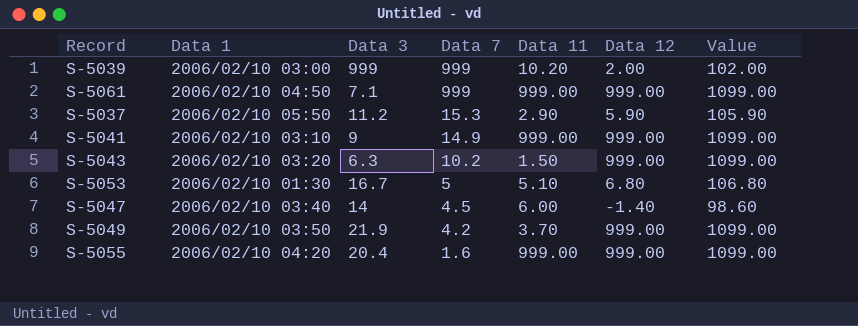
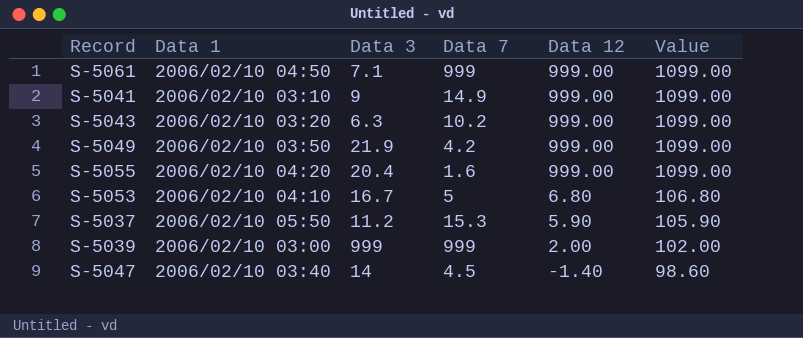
row order: Data 7 descending -> Data 12 descending
column Data 11 | position: 5 -> none
S-5053 | Data 1: 2006/02/10 01:30 -> 2006/02/10 04:10

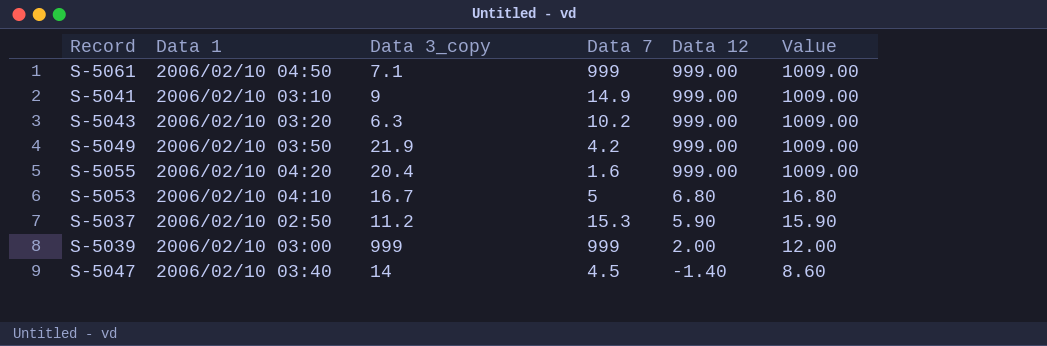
column name: Data 3 -> Data 3_copy
column Value | formula: [Data 12] + 100 -> [Data 12] + 10
S-5037 | Data 1: 2006/02/10 05:50 -> 2006/02/10 02:50

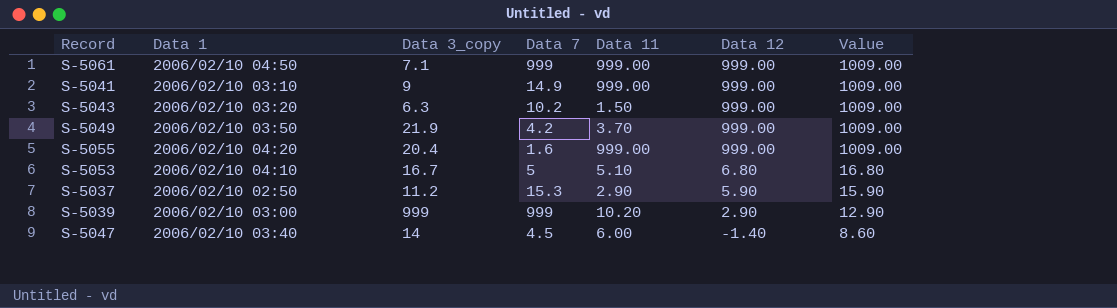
column Data 11 | position: none -> 5
S-5039 | Data 12: 2.00 -> 2.90
S-5039 | Value: 12.00 -> 12.90

